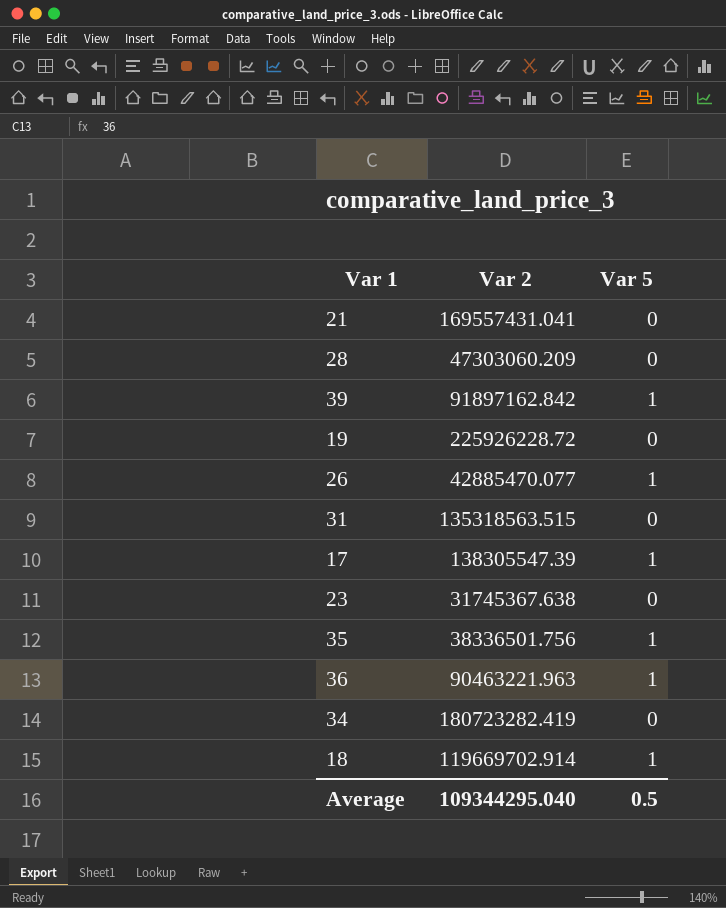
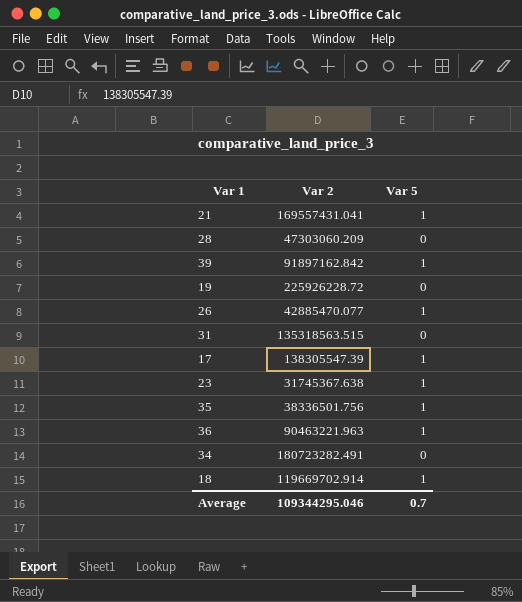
21 | Var 5: 0 -> 1
23 | Var 5: 0 -> 1
34 | Var 2: 180723282.419 -> 180723282.491
Average | Var 2: 109344295.040 -> 109344295.046
Average | Var 5: 0.5 -> 0.7

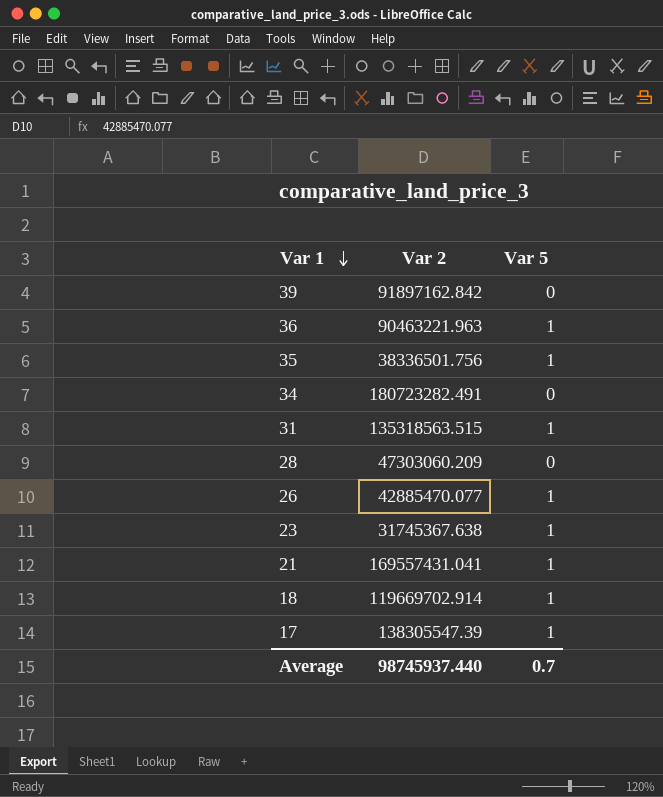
row order: none -> Var 1 descending
row 19: 225926228.72 | 0 -> none
39 | Var 5: 1 -> 0
31 | Var 5: 0 -> 1
Average | Var 2: 109344295.046 -> 98745937.440

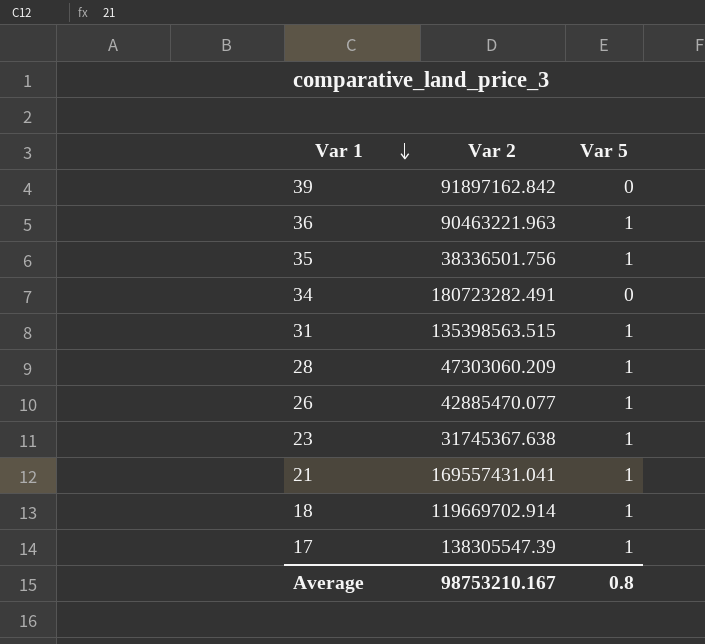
31 | Var 2: 135318563.515 -> 135398563.515
28 | Var 5: 0 -> 1
Average | Var 2: 98745937.440 -> 98753210.167
Average | Var 5: 0.7 -> 0.8

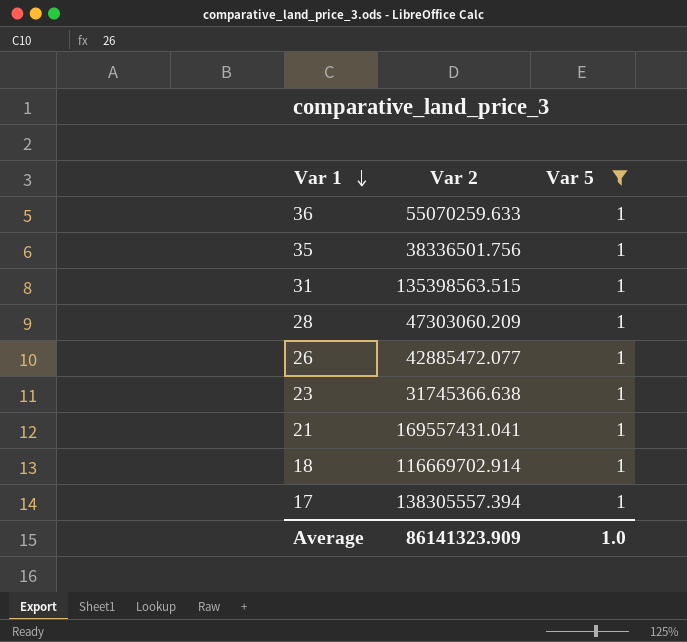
filter: none -> Var 5 = 1
36 | Var 2: 90463221.963 -> 55070259.633
26 | Var 2: 42885470.077 -> 42885472.077
23 | Var 2: 31745367.638 -> 31745366.638
18 | Var 2: 119669702.914 -> 116669702.914
17 | Var 2: 138305547.39 -> 138305557.394
Average | Var 2: 98753210.167 -> 86141323.909
Average | Var 5: 0.8 -> 1.0

